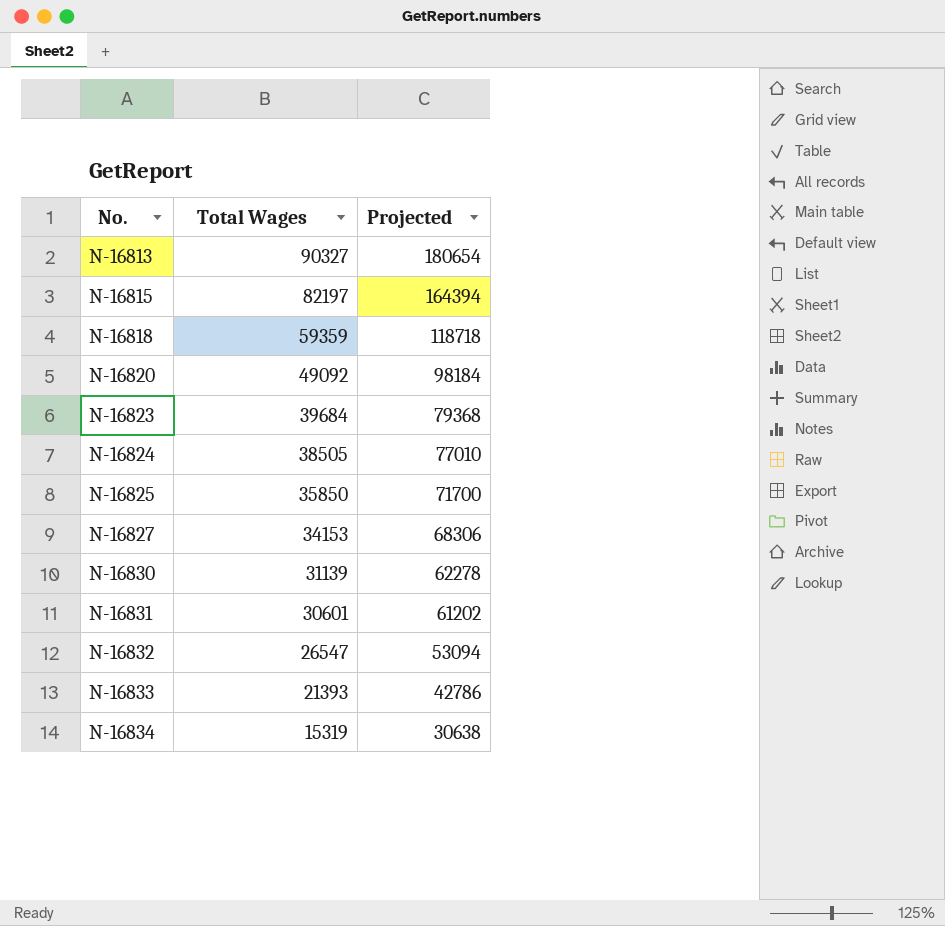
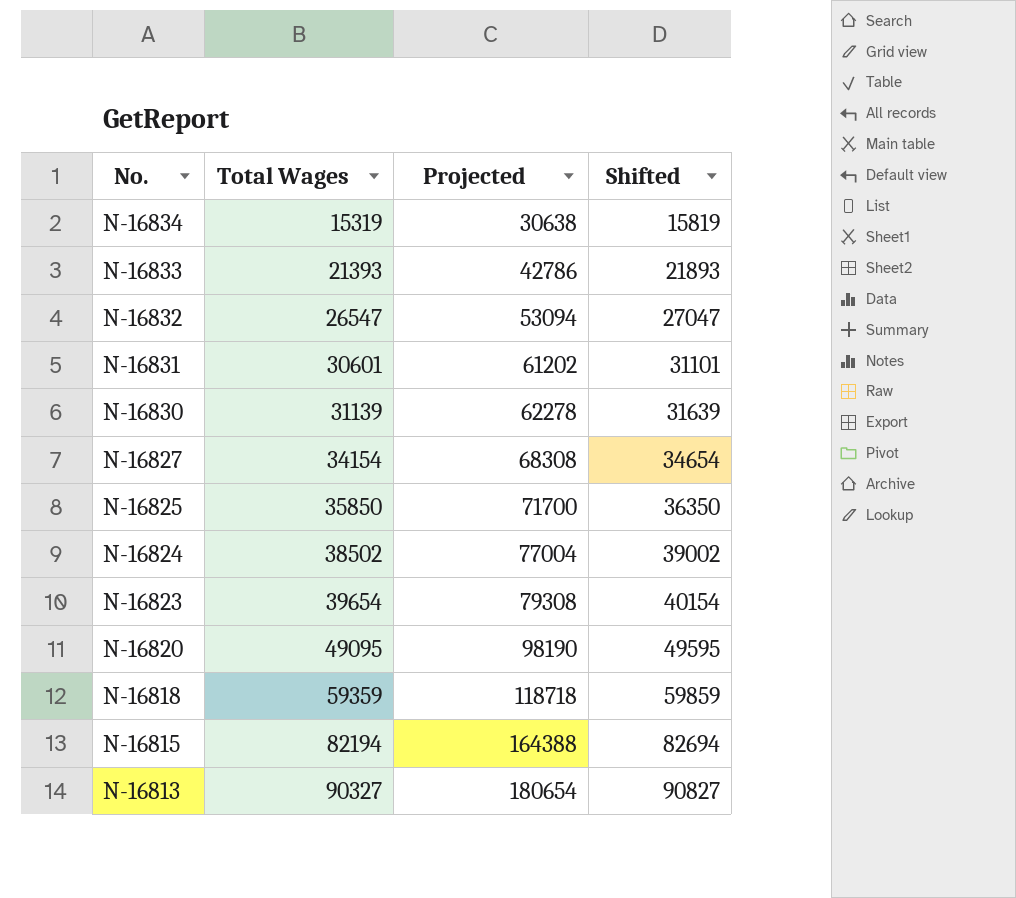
row order: No. ascending -> No. descending
column Shifted | formula: none -> [Total Wages] + 500
N-16827 | Total Wages: 34153 -> 34154
N-16827 | Projected: 68306 -> 68308
N-16824 | Total Wages: 38505 -> 38502
N-16824 | Projected: 77010 -> 77004
N-16823 | Total Wages: 39684 -> 39654
N-16823 | Projected: 79368 -> 79308
N-16820 | Total Wages: 49092 -> 49095
N-16820 | Projected: 98184 -> 98190
N-16815 | Total Wages: 82197 -> 82194
N-16815 | Projected: 164394 -> 164388

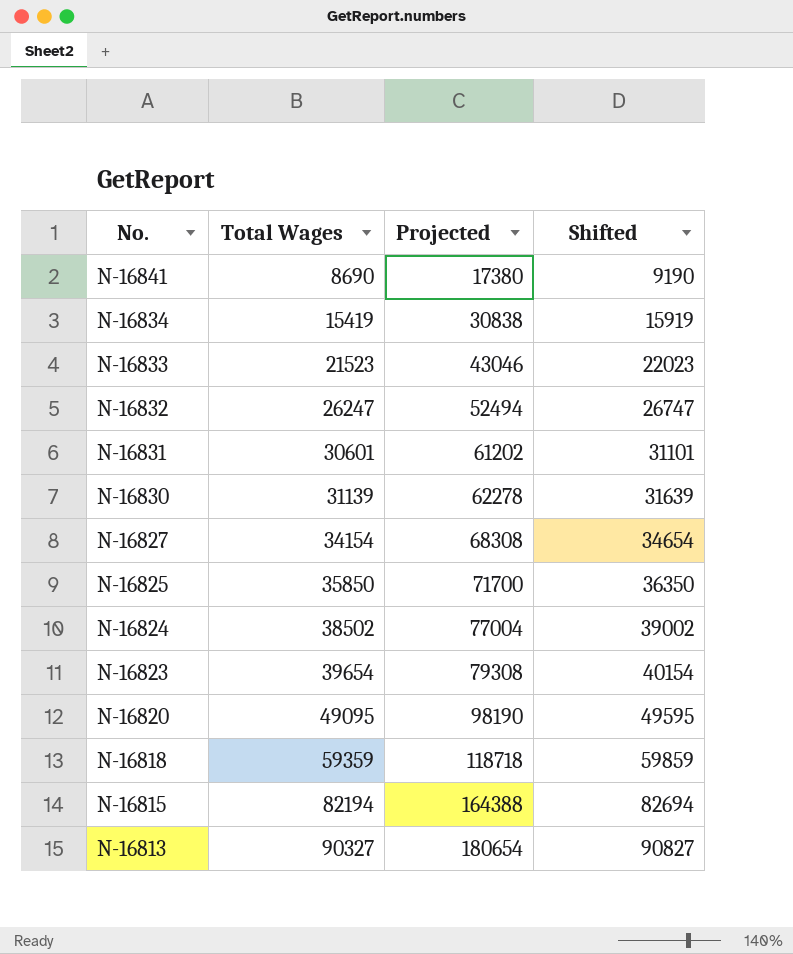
row N-16841: none -> 8690 | 17380 | 9190
N-16834 | Total Wages: 15319 -> 15419
N-16834 | Projected: 30638 -> 30838
N-16834 | Shifted: 15819 -> 15919
N-16833 | Total Wages: 21393 -> 21523
N-16833 | Projected: 42786 -> 43046
N-16833 | Shifted: 21893 -> 22023
N-16832 | Total Wages: 26547 -> 26247
N-16832 | Projected: 53094 -> 52494
N-16832 | Shifted: 27047 -> 26747

